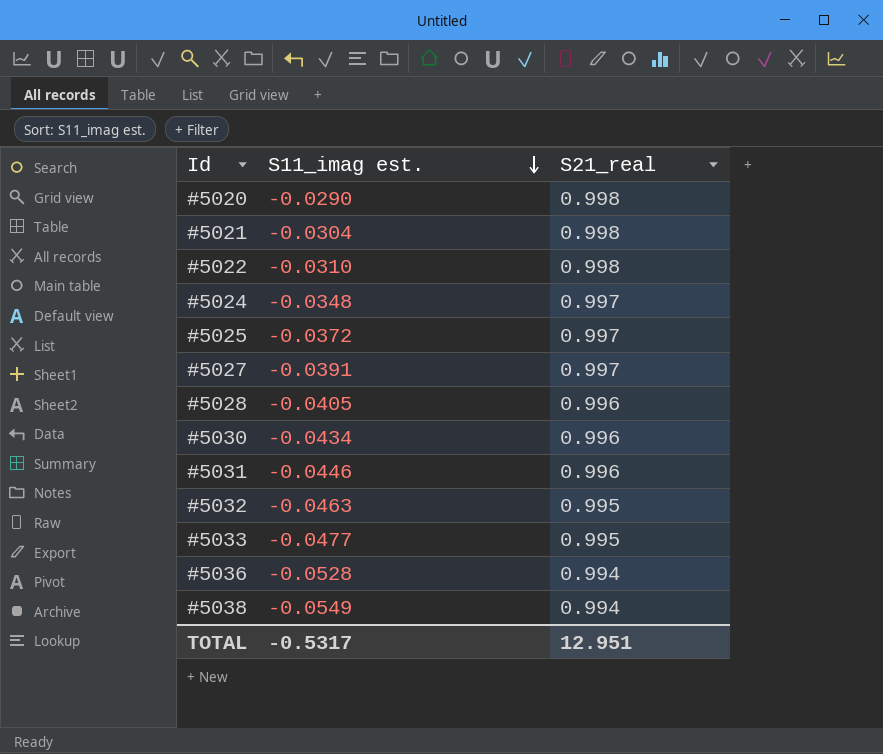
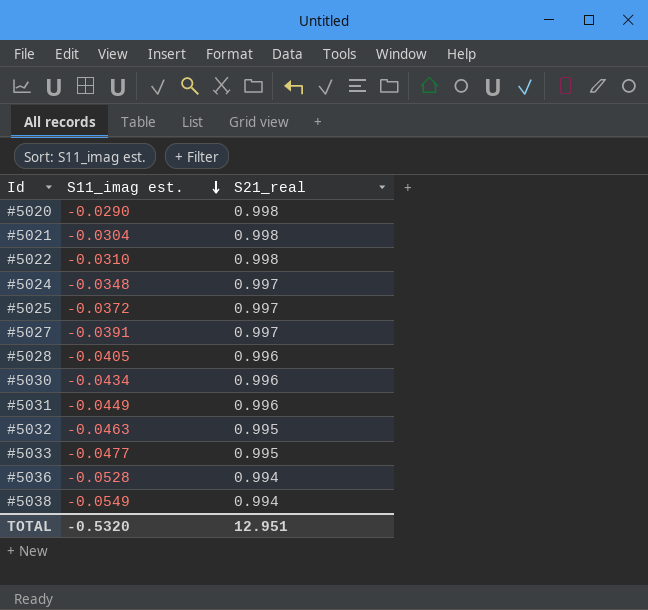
#5031 | S11_imag est.: -0.0446 -> -0.0449
TOTAL | S11_imag est.: -0.5317 -> -0.5320

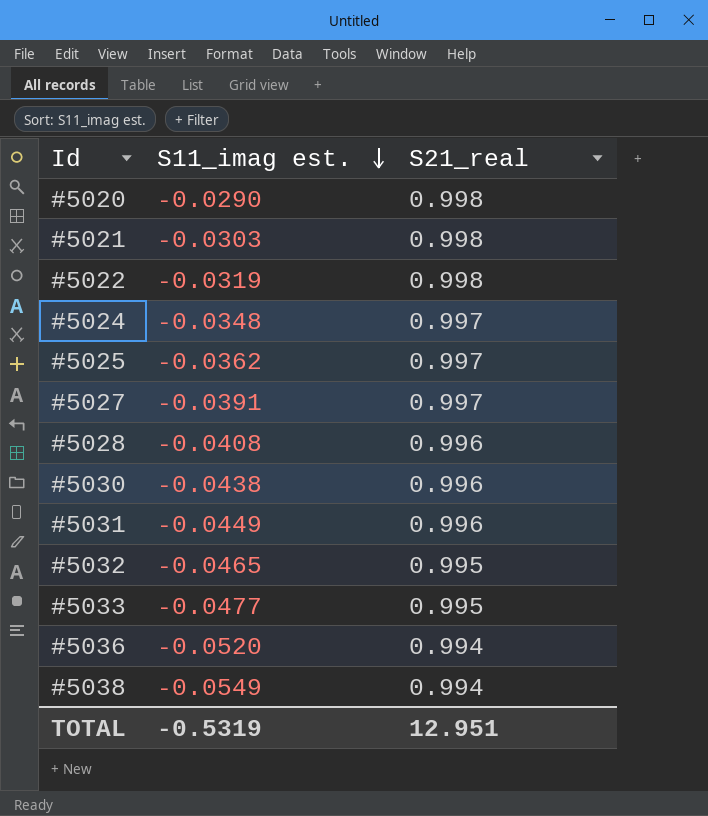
#5021 | S11_imag est.: -0.0304 -> -0.0303
#5022 | S11_imag est.: -0.0310 -> -0.0319
#5025 | S11_imag est.: -0.0372 -> -0.0362
#5028 | S11_imag est.: -0.0405 -> -0.0408
#5030 | S11_imag est.: -0.0434 -> -0.0438
#5032 | S11_imag est.: -0.0463 -> -0.0465
#5036 | S11_imag est.: -0.0528 -> -0.0520
TOTAL | S11_imag est.: -0.5320 -> -0.5319

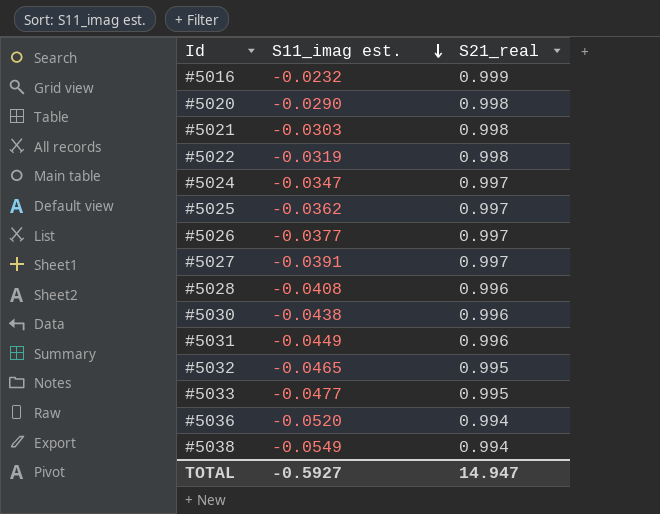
row #5016: none -> -0.0232 | 0.999
#5024 | S11_imag est.: -0.0348 -> -0.0347
row #5026: none -> -0.0377 | 0.997
TOTAL | S11_imag est.: -0.5319 -> -0.5927
TOTAL | S21_real: 12.951 -> 14.947

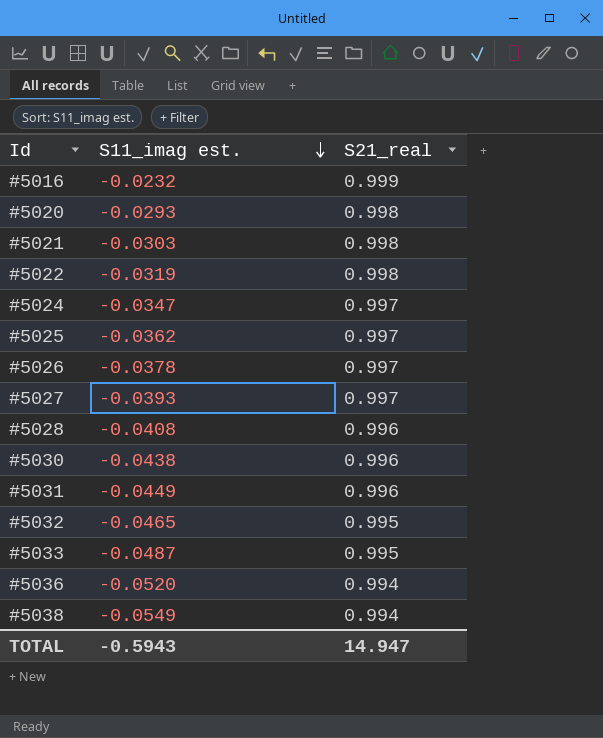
#5020 | S11_imag est.: -0.0290 -> -0.0293
#5026 | S11_imag est.: -0.0377 -> -0.0378
#5027 | S11_imag est.: -0.0391 -> -0.0393
#5033 | S11_imag est.: -0.0477 -> -0.0487
TOTAL | S11_imag est.: -0.5927 -> -0.5943

